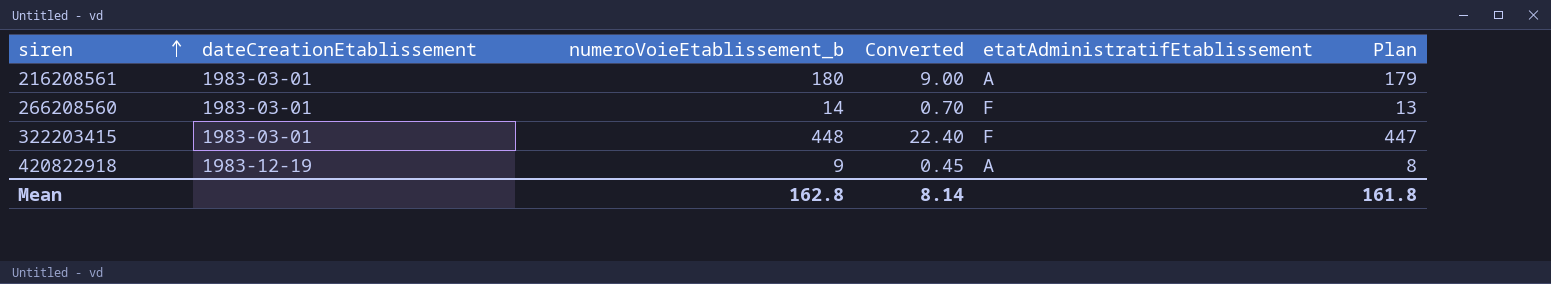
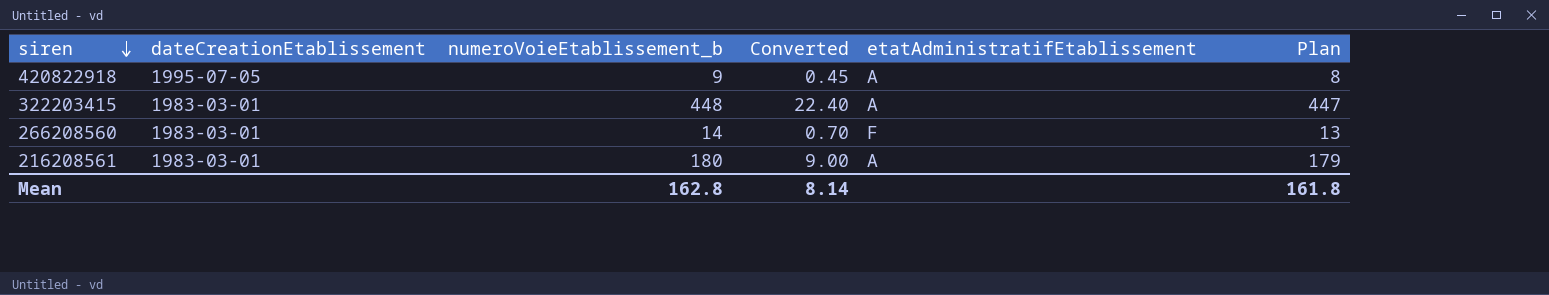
row order: siren ascending -> siren descending
420822918 | dateCreationEtablissement: 1983-12-19 -> 1995-07-05
322203415 | etatAdministratifEtablissement: F -> A

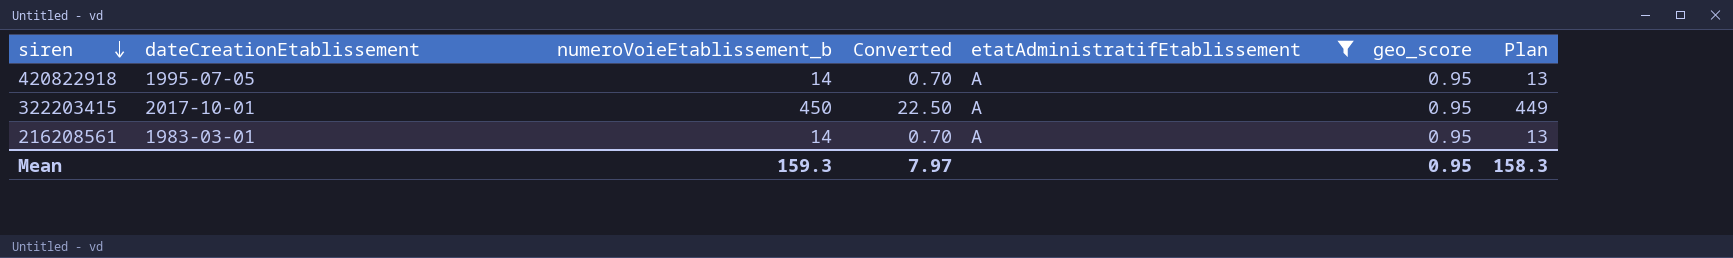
filter: none -> etatAdministratifEtablissement = A
column geo_score | position: none -> 6
420822918 | numeroVoieEtablissement_b: 9 -> 14
420822918 | Converted: 0.45 -> 0.70
420822918 | Plan: 8 -> 13
322203415 | dateCreationEtablissement: 1983-03-01 -> 2017-10-01
322203415 | numeroVoieEtablissement_b: 448 -> 450
322203415 | Converted: 22.40 -> 22.50
322203415 | Plan: 447 -> 449
216208561 | numeroVoieEtablissement_b: 180 -> 14
216208561 | Converted: 9.00 -> 0.70
216208561 | Plan: 179 -> 13
Mean | numeroVoieEtablissement_b: 162.8 -> 159.3
Mean | Converted: 8.14 -> 7.97
Mean | Plan: 161.8 -> 158.3

